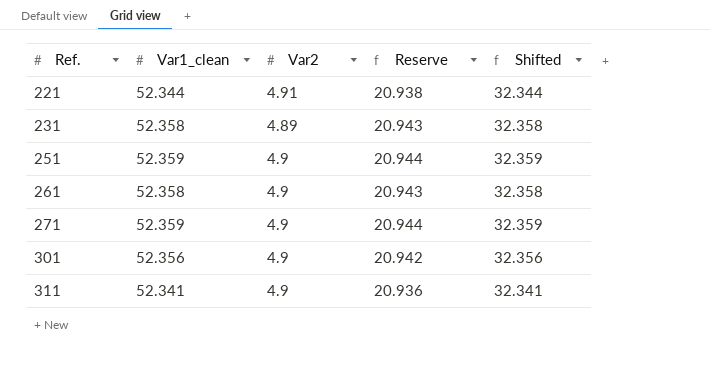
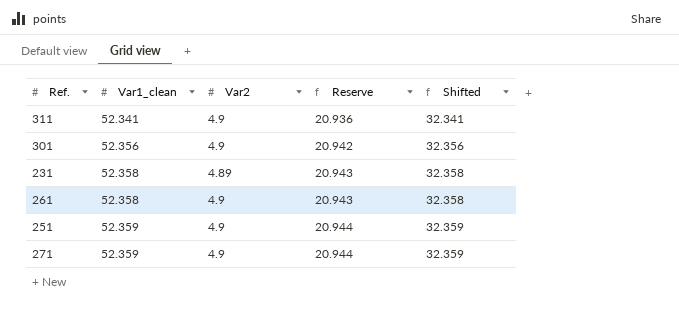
row order: Ref. ascending -> Var1_clean ascending
row 221: 52.344 | 4.91 | 20.938 | 32.344 -> none

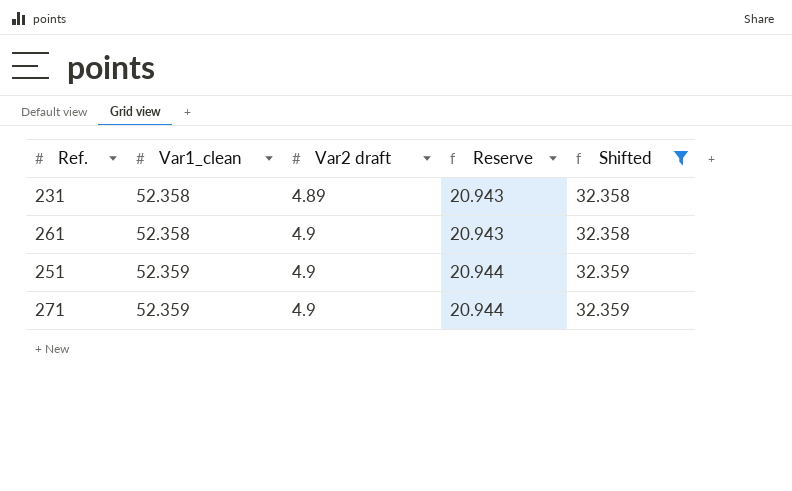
filter: none -> Shifted >= 32.358
column name: Var2 -> Var2 draft

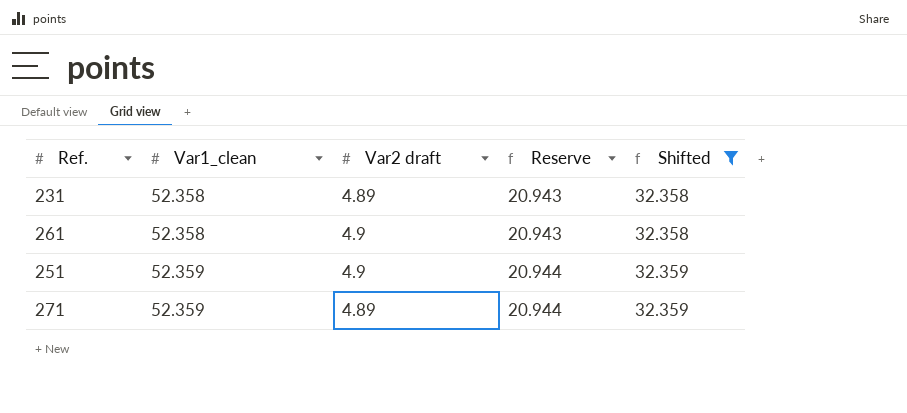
271 | Var2 draft: 4.9 -> 4.89

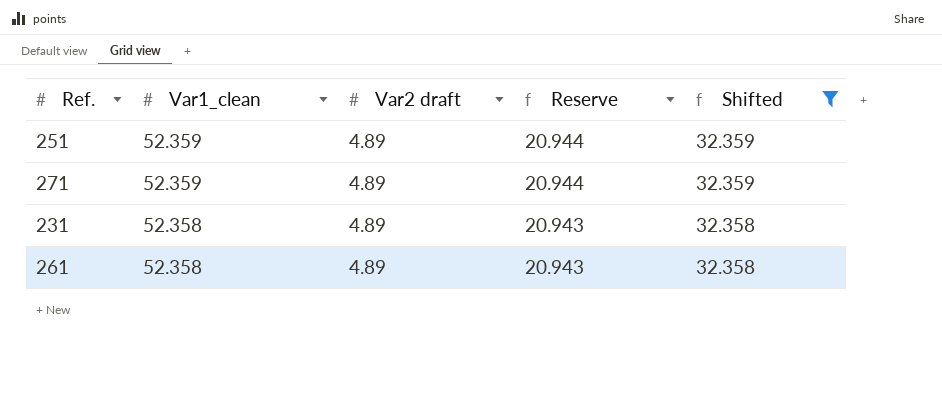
row order: Var1_clean ascending -> Var1_clean descending
251 | Var2 draft: 4.9 -> 4.89
261 | Var2 draft: 4.9 -> 4.89

